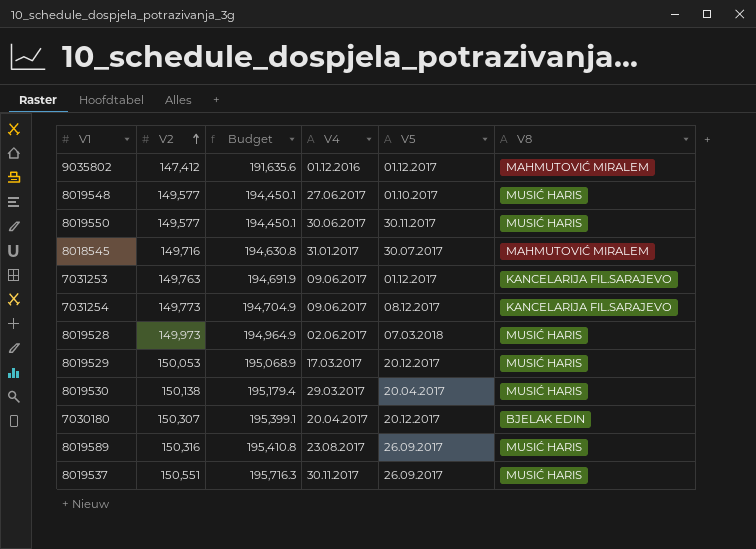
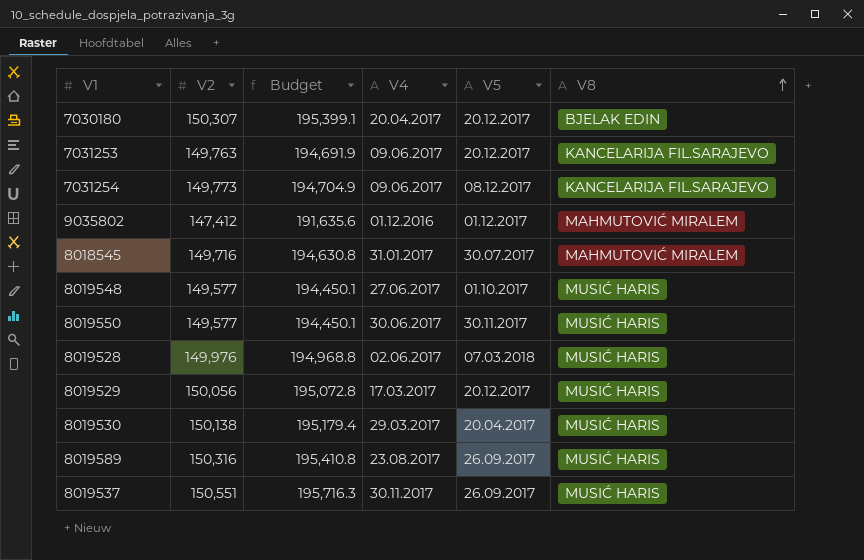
row order: V2 ascending -> V8 ascending
7031253 | V5: 01.12.2017 -> 20.12.2017
8019528 | V2: 149,973 -> 149,976
8019528 | Budget: 194,964.9 -> 194,968.8
8019529 | V2: 150,053 -> 150,056
8019529 | Budget: 195,068.9 -> 195,072.8

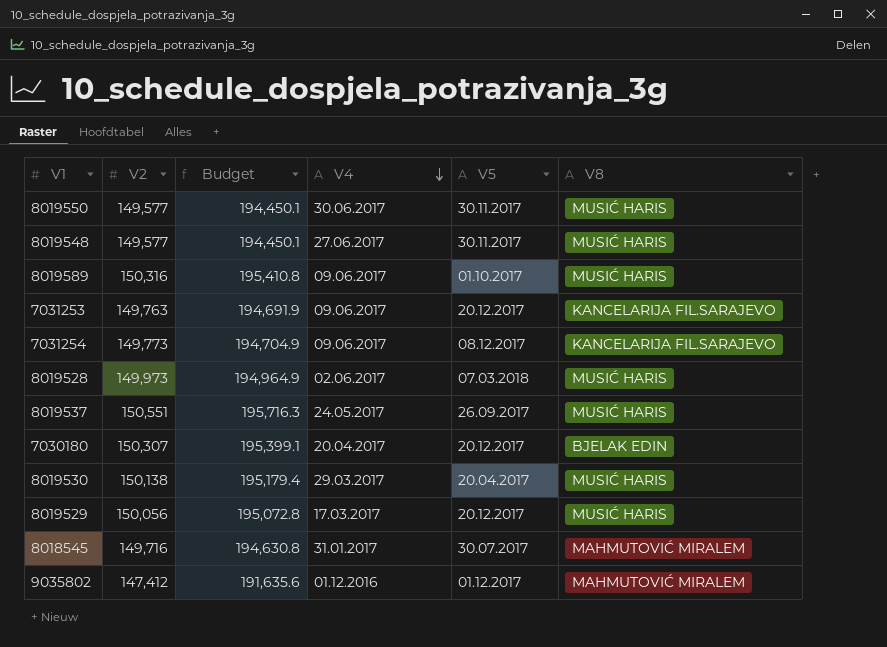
row order: V8 ascending -> V4 descending
8019548 | V5: 01.10.2017 -> 30.11.2017
8019589 | V4: 23.08.2017 -> 09.06.2017
8019589 | V5: 26.09.2017 -> 01.10.2017
8019528 | V2: 149,976 -> 149,973
8019528 | Budget: 194,968.8 -> 194,964.9
8019537 | V4: 30.11.2017 -> 24.05.2017

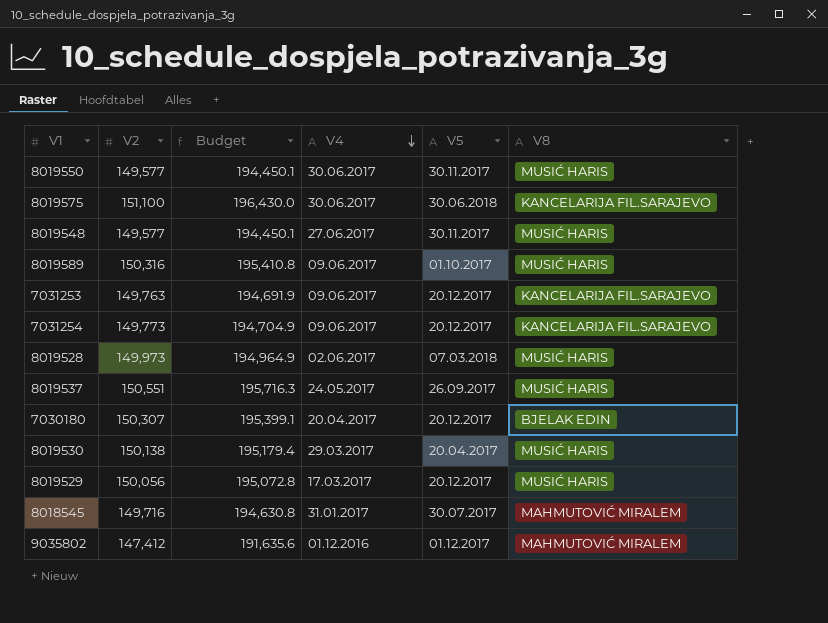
row 8019575: none -> 151,100 | 196,430.0 | 30.06.2017 | 30.06.2018 | KANCELARIJA FIL.SARAJEVO
7031254 | V5: 08.12.2017 -> 20.12.2017

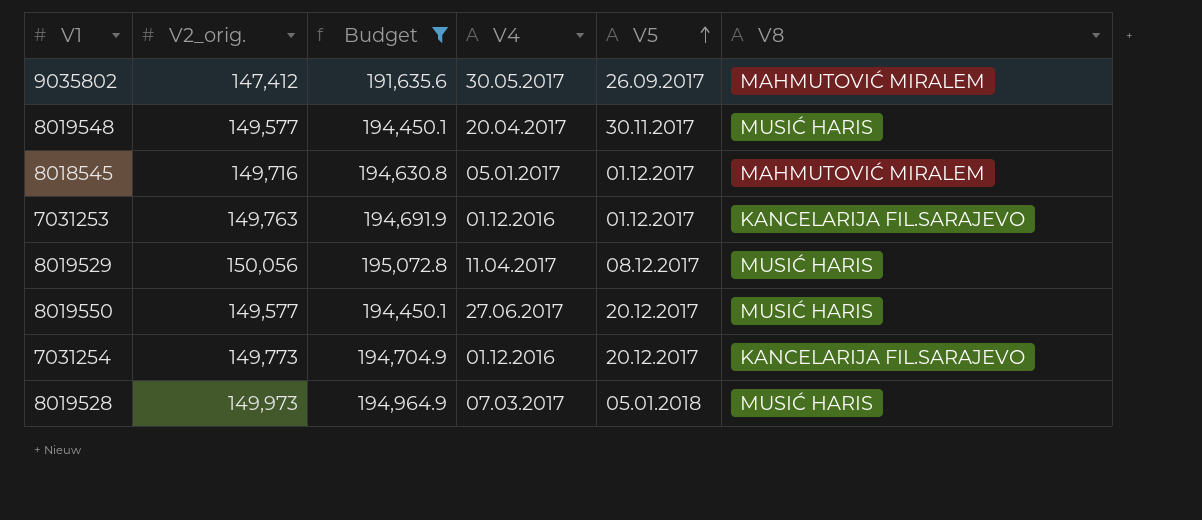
filter: none -> Budget <= 195,072.8
row order: V4 descending -> V5 ascending
column name: V2 -> V2_orig.
9035802 | V4: 01.12.2016 -> 30.05.2017
9035802 | V5: 01.12.2017 -> 26.09.2017
8019548 | V4: 27.06.2017 -> 20.04.2017
8018545 | V4: 31.01.2017 -> 05.01.2017
8018545 | V5: 30.07.2017 -> 01.12.2017
7031253 | V4: 09.06.2017 -> 01.12.2016
7031253 | V5: 20.12.2017 -> 01.12.2017
8019529 | V4: 17.03.2017 -> 11.04.2017
8019529 | V5: 20.12.2017 -> 08.12.2017
8019550 | V4: 30.06.2017 -> 27.06.2017
8019550 | V5: 30.11.2017 -> 20.12.2017
7031254 | V4: 09.06.2017 -> 01.12.2016
8019528 | V4: 02.06.2017 -> 07.03.2017
8019528 | V5: 07.03.2018 -> 05.01.2018

